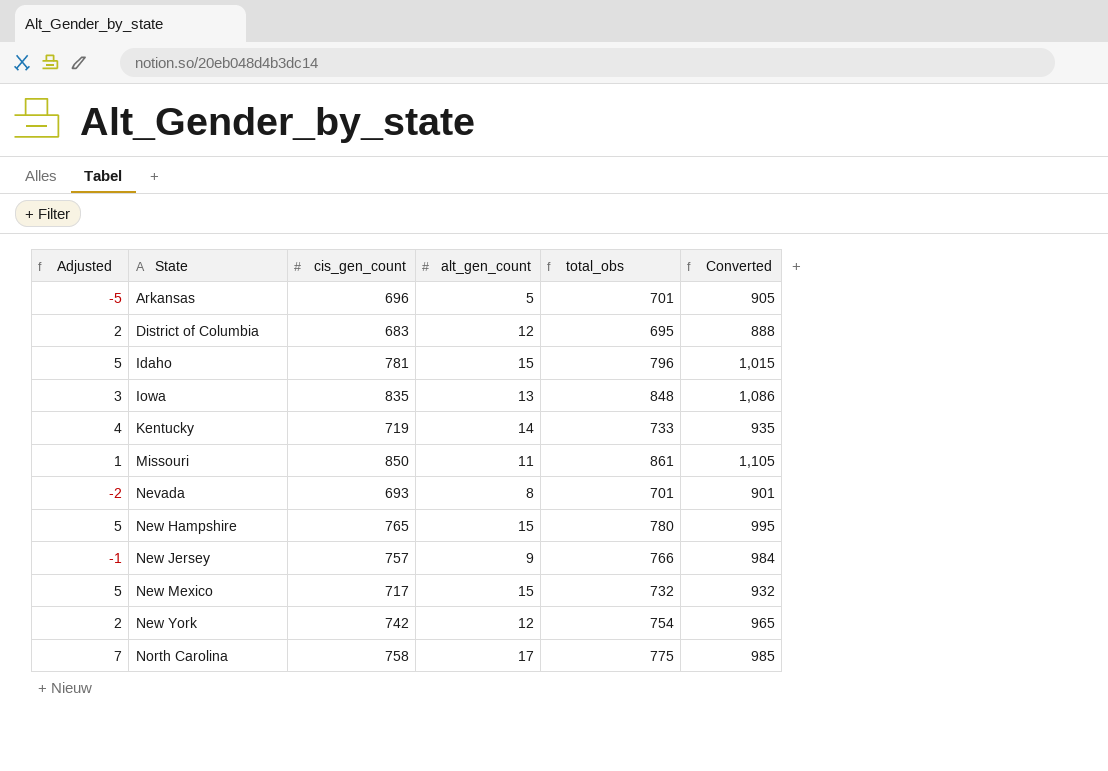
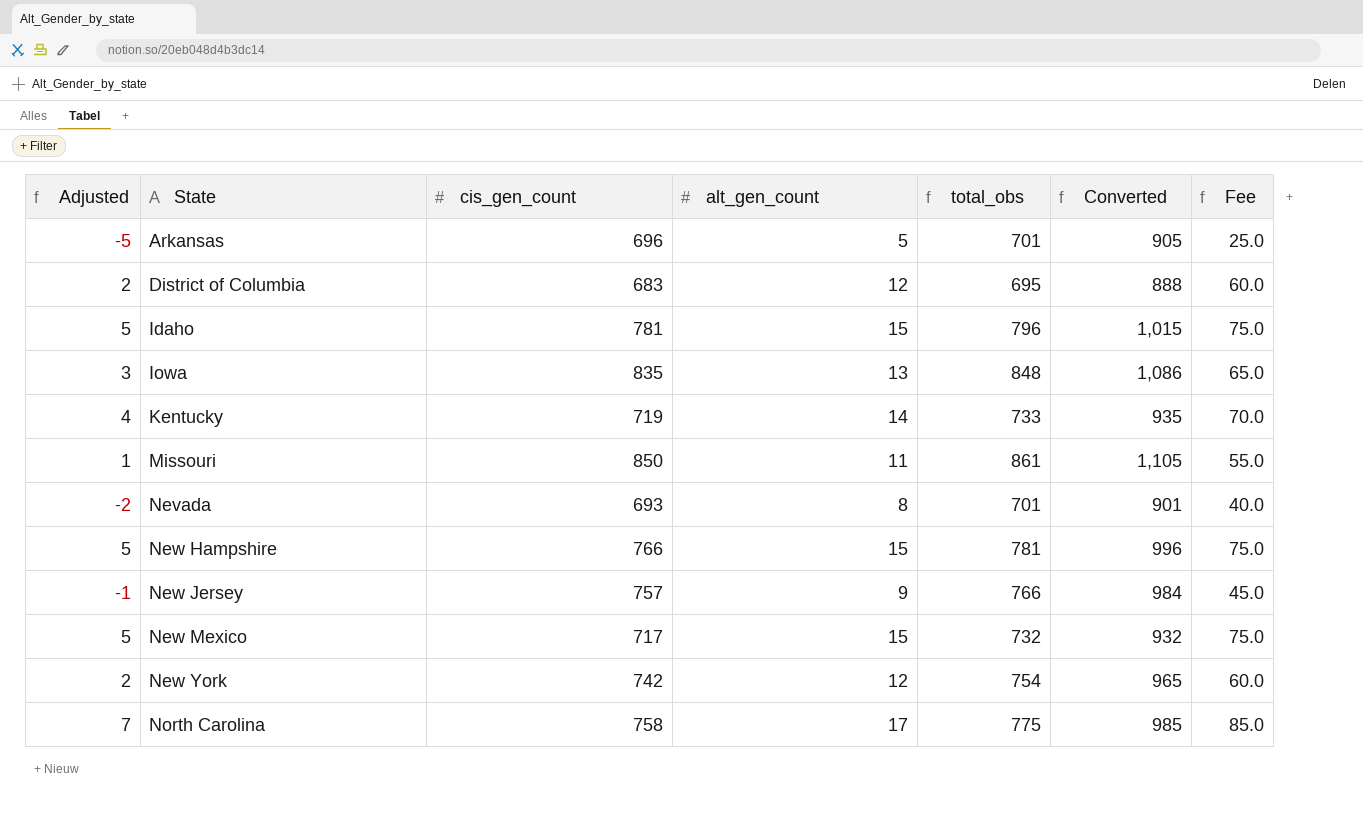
column Fee | formula: none -> [alt_gen_count] * 5
New Hampshire | cis_gen_count: 765 -> 766
New Hampshire | total_obs: 780 -> 781
New Hampshire | Converted: 995 -> 996

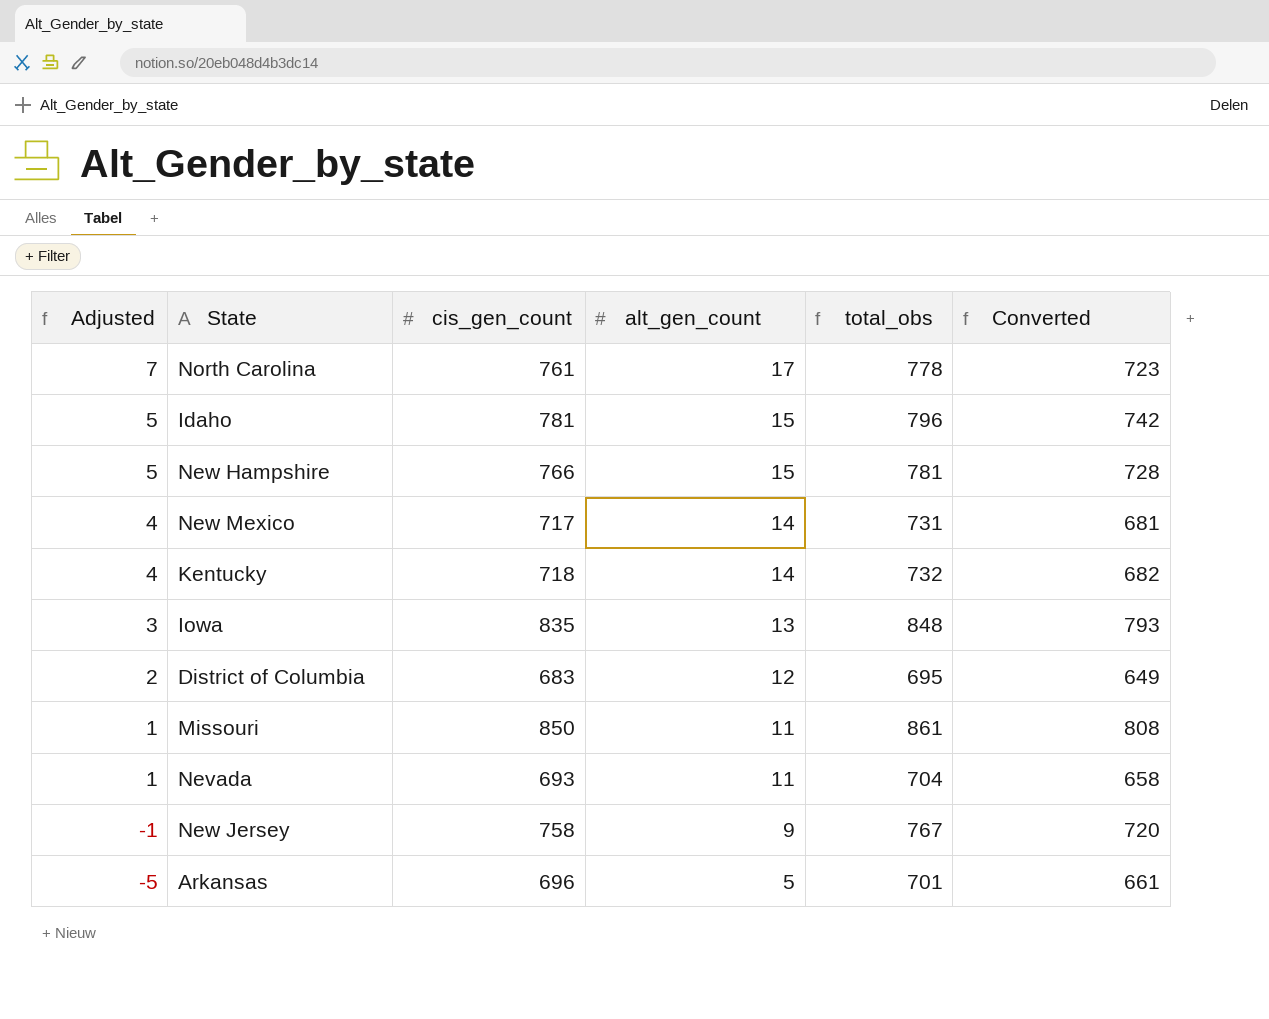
row order: State ascending -> Adjusted descending
column Fee | formula: [alt_gen_count] * 5 -> none
column Converted | formula: [cis_gen_count] * 1.3 -> [cis_gen_count] * 0.95
row New York: 2 | 742 | 12 | 754 | 965 | 60.0 -> none
North Carolina | cis_gen_count: 758 -> 761
North Carolina | total_obs: 775 -> 778
New Mexico | Adjusted: 5 -> 4
New Mexico | alt_gen_count: 15 -> 14
New Mexico | total_obs: 732 -> 731
Kentucky | cis_gen_count: 719 -> 718
Kentucky | total_obs: 733 -> 732
Nevada | Adjusted: -2 -> 1
Nevada | alt_gen_count: 8 -> 11
Nevada | total_obs: 701 -> 704
New Jersey | cis_gen_count: 757 -> 758
New Jersey | total_obs: 766 -> 767

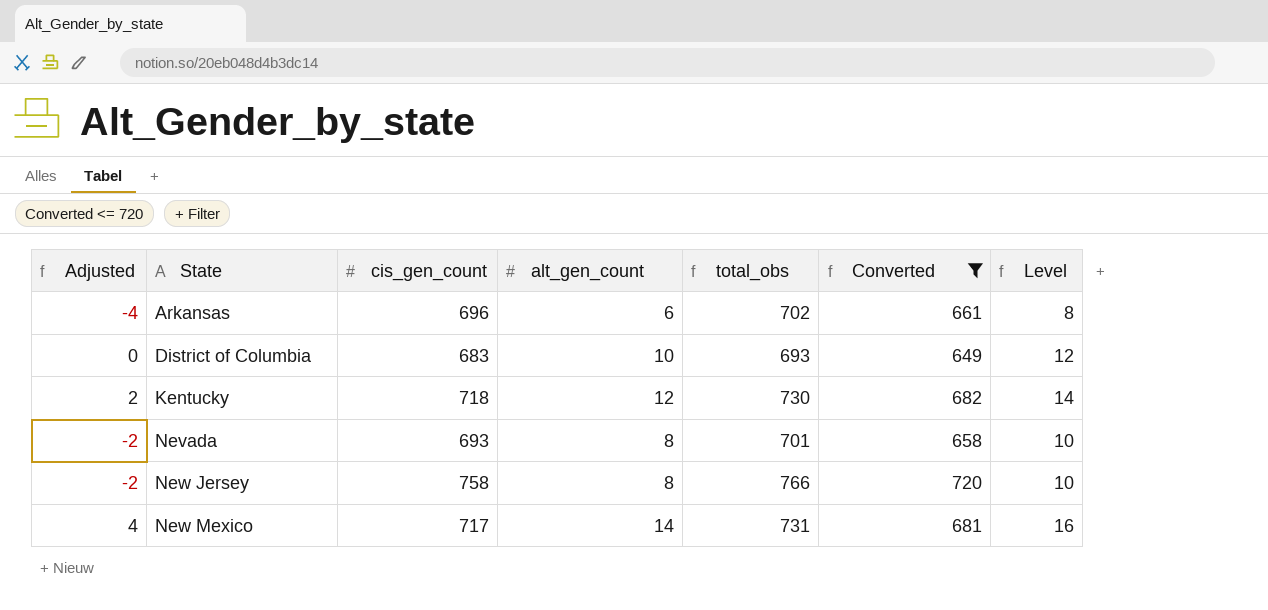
filter: none -> Converted <= 720
row order: Adjusted descending -> State ascending
column Level | formula: none -> [alt_gen_count] + 2
Arkansas | Adjusted: -5 -> -4
Arkansas | alt_gen_count: 5 -> 6
Arkansas | total_obs: 701 -> 702
District of Columbia | Adjusted: 2 -> 0
District of Columbia | alt_gen_count: 12 -> 10
District of Columbia | total_obs: 695 -> 693
Kentucky | Adjusted: 4 -> 2
Kentucky | alt_gen_count: 14 -> 12
Kentucky | total_obs: 732 -> 730
Nevada | Adjusted: 1 -> -2
Nevada | alt_gen_count: 11 -> 8
Nevada | total_obs: 704 -> 701
New Jersey | Adjusted: -1 -> -2
New Jersey | alt_gen_count: 9 -> 8
New Jersey | total_obs: 767 -> 766

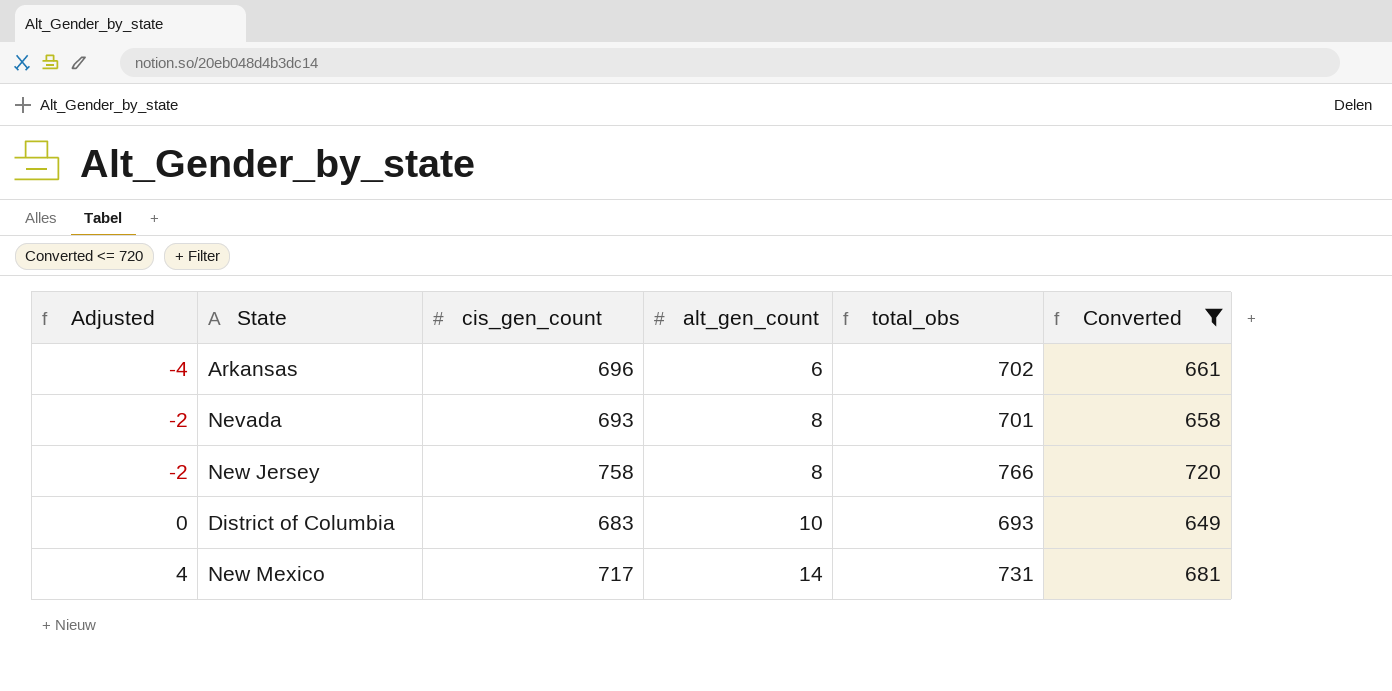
row order: State ascending -> Adjusted ascending
column Level | formula: [alt_gen_count] + 2 -> none
row Kentucky: 2 | 718 | 12 | 730 | 682 | 14 -> none

